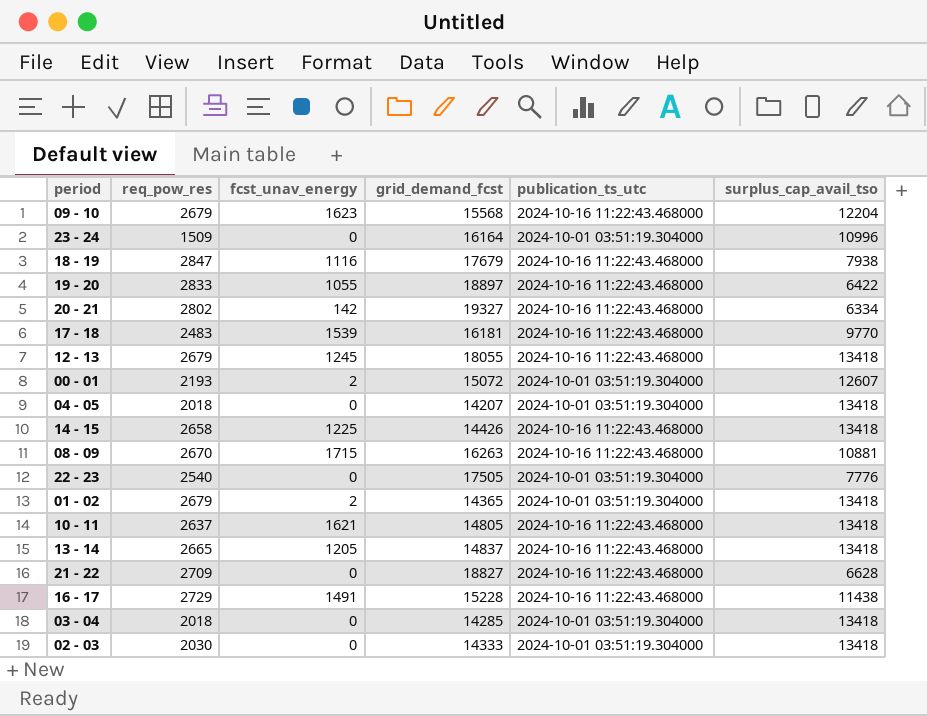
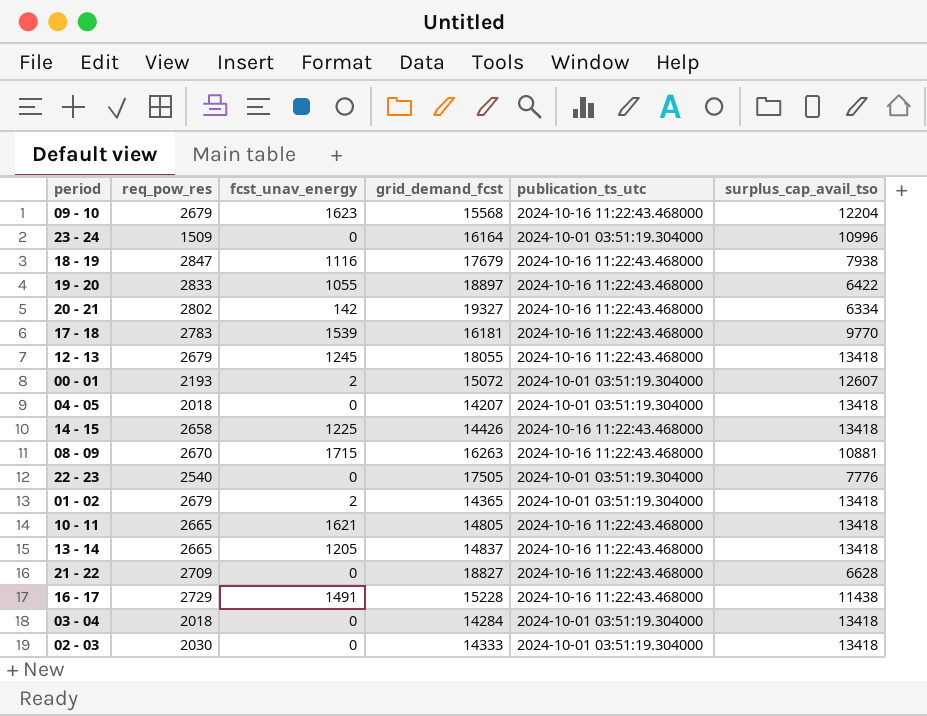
17 - 18 | req_pow_res: 2483 -> 2783
10 - 11 | req_pow_res: 2637 -> 2665
03 - 04 | grid_demand_fcst: 14285 -> 14284

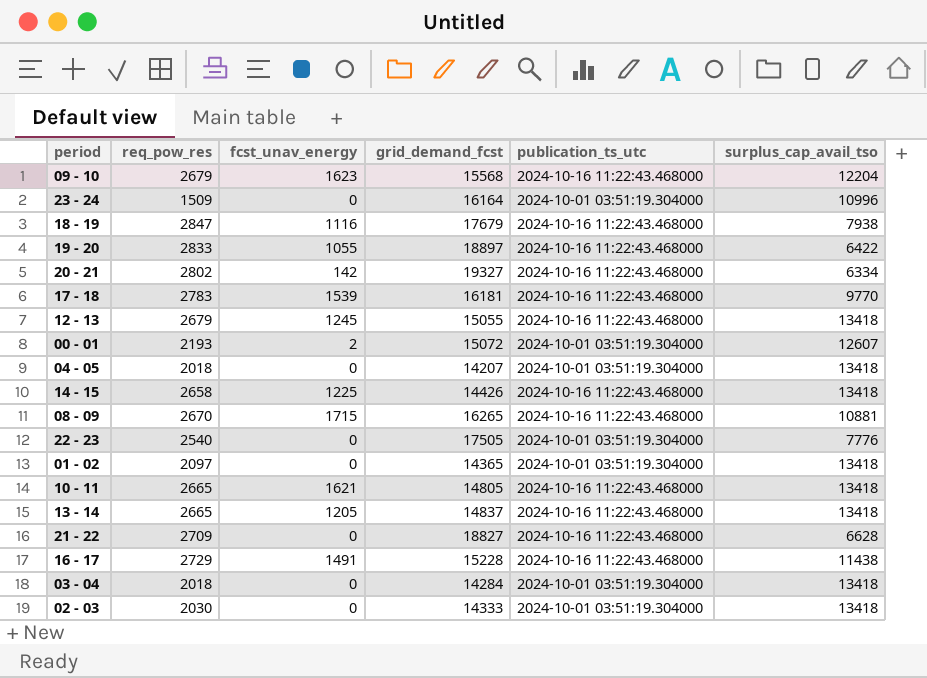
12 - 13 | grid_demand_fcst: 18055 -> 15055
08 - 09 | grid_demand_fcst: 16263 -> 16265
01 - 02 | req_pow_res: 2679 -> 2097
01 - 02 | fcst_unav_energy: 2 -> 0

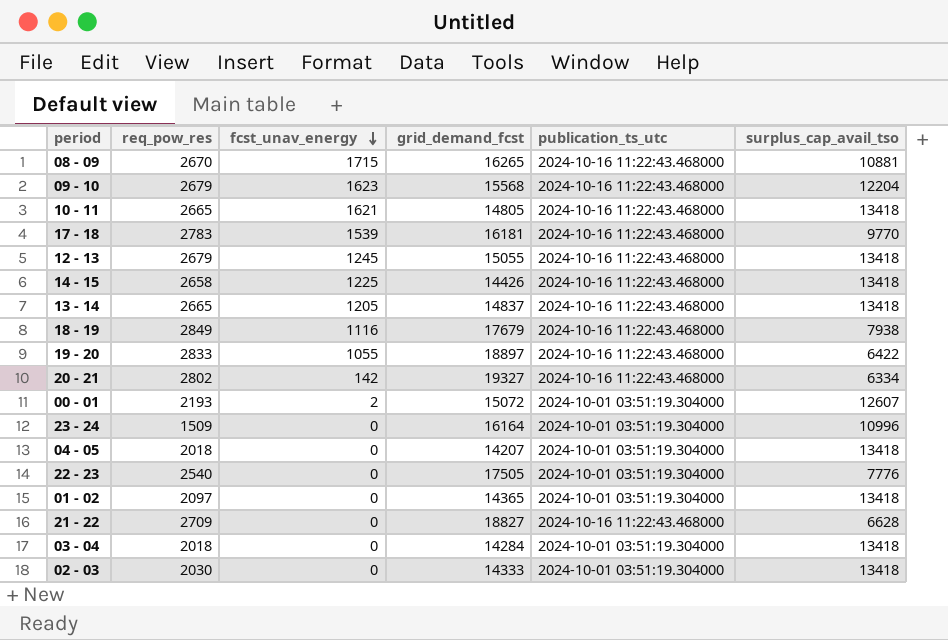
row order: none -> fcst_unav_energy descending
row 16 - 17: 2729 | 1491 | 15228 | 2024-10-16 11:22:43.468000 | 11438 -> none
18 - 19 | req_pow_res: 2847 -> 2849

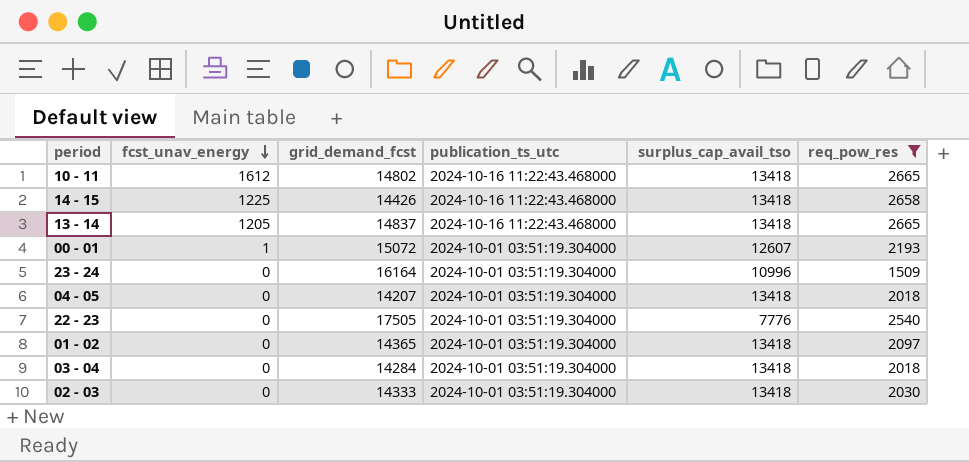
filter: none -> req_pow_res <= 2665
column req_pow_res | position: 2 -> 6
10 - 11 | fcst_unav_energy: 1621 -> 1612
10 - 11 | grid_demand_fcst: 14805 -> 14802
00 - 01 | fcst_unav_energy: 2 -> 1

